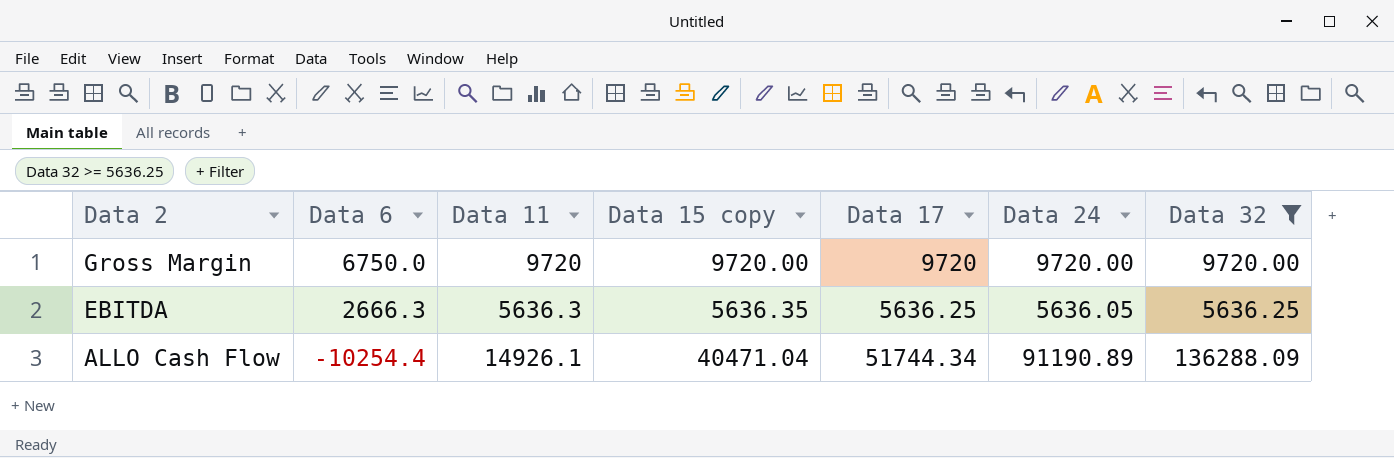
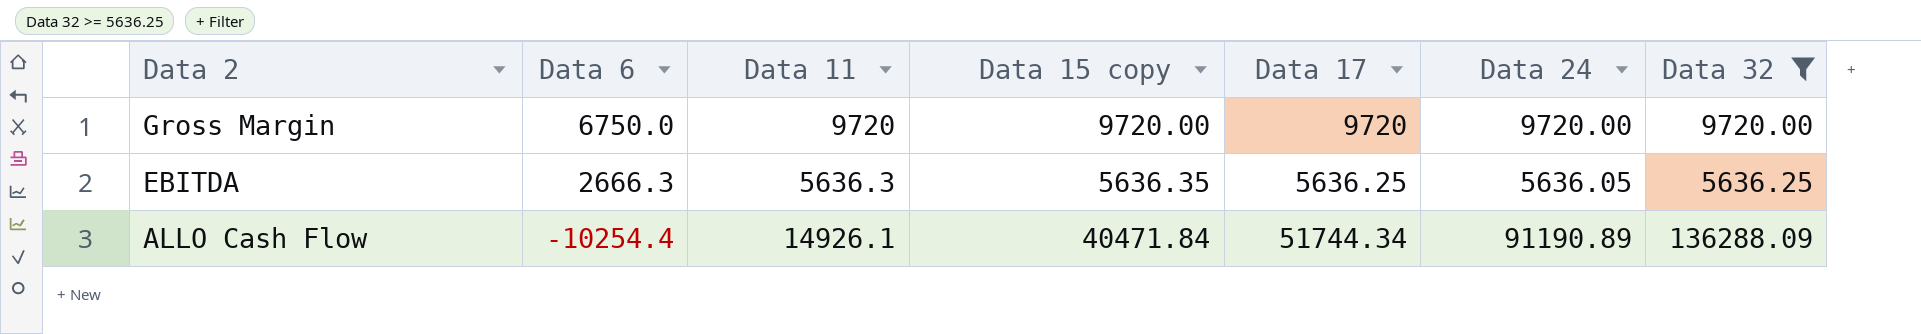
ALLO Cash Flow | Data 15 copy: 40471.04 -> 40471.84

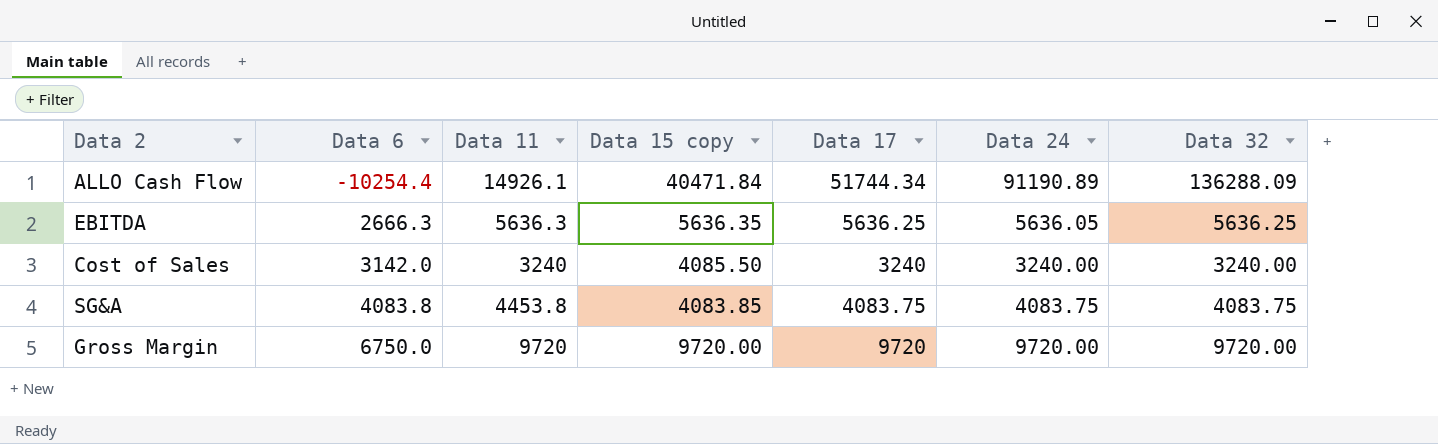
filter: Data 32 >= 5636.25 -> none
row order: Data 2 descending -> Data 6 ascending

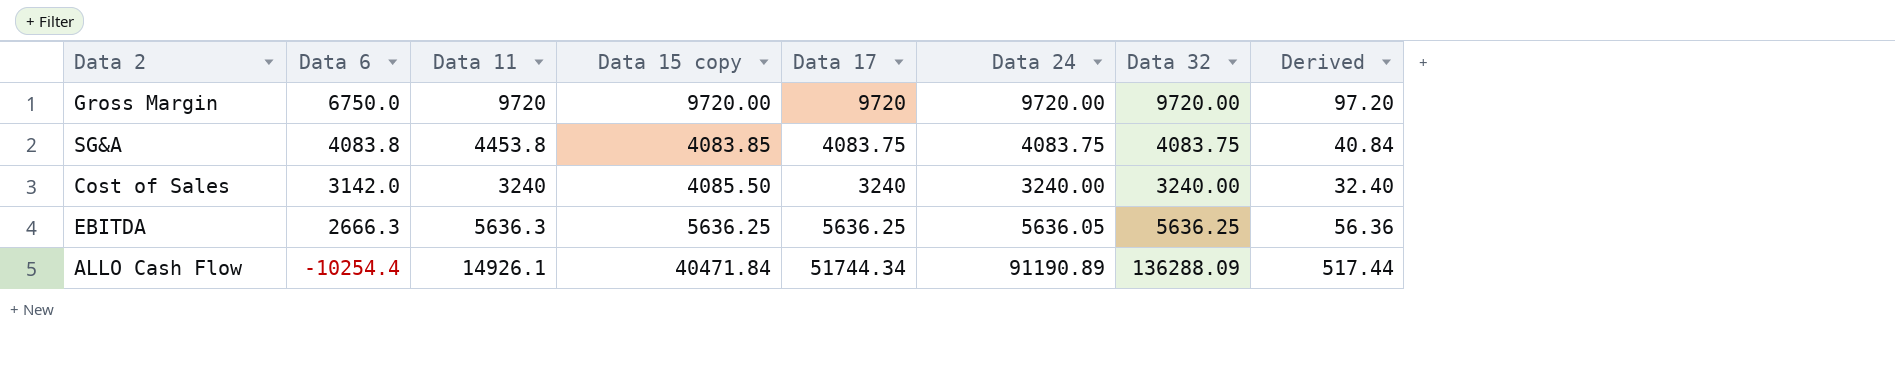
row order: Data 6 ascending -> Data 6 descending
column Derived | formula: none -> [Data 17] * 0.01
EBITDA | Data 15 copy: 5636.35 -> 5636.25

